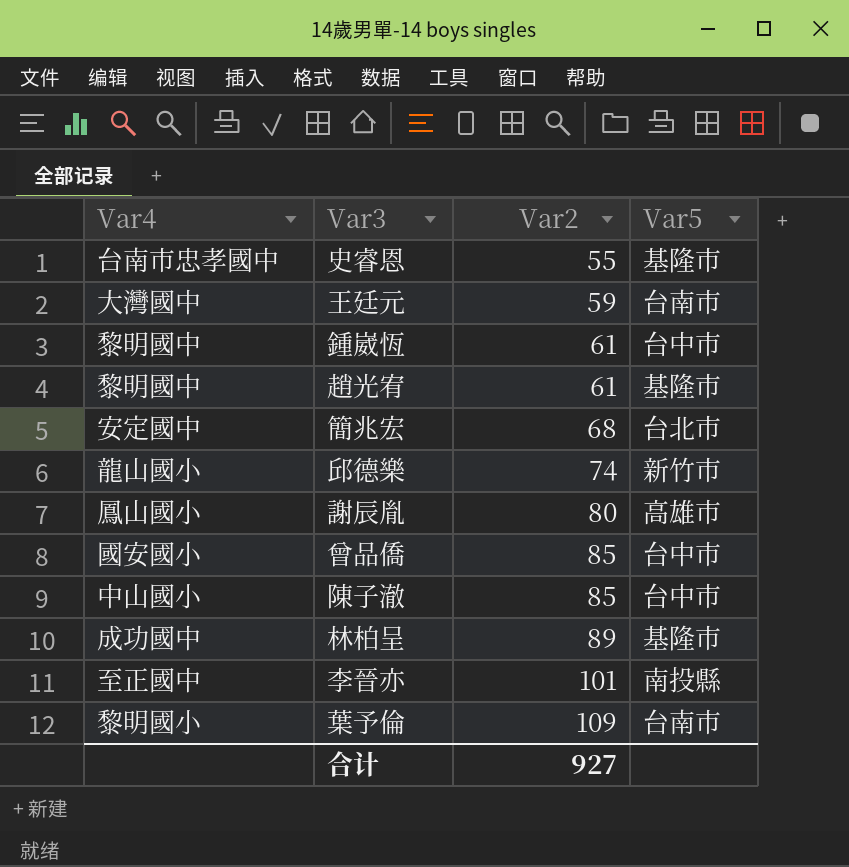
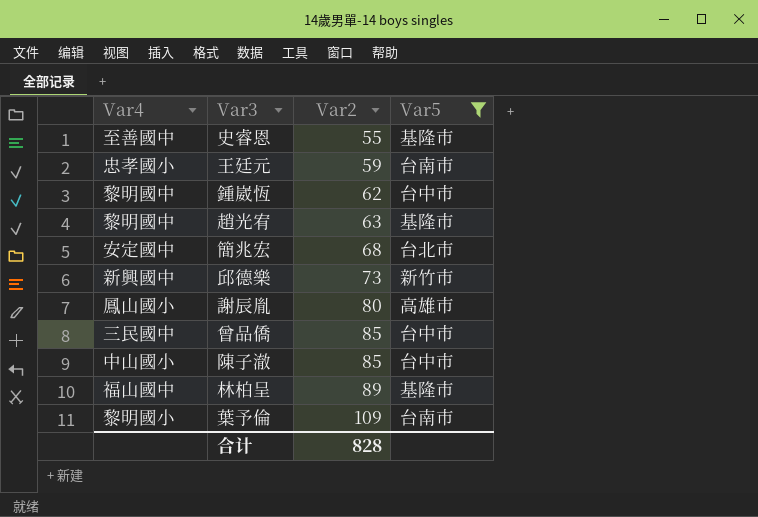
filter: none -> Var5 != 南投縣
史睿恩 | Var4: 台南市忠孝國中 -> 至善國中
王廷元 | Var4: 大灣國中 -> 忠孝國小
鍾崴恆 | Var2: 61 -> 62
趙光宥 | Var2: 61 -> 63
邱德樂 | Var4: 龍山國小 -> 新興國中
邱德樂 | Var2: 74 -> 73
曾品僑 | Var4: 國安國小 -> 三民國中
林柏呈 | Var4: 成功國中 -> 福山國中
合计 | Var2: 927 -> 828

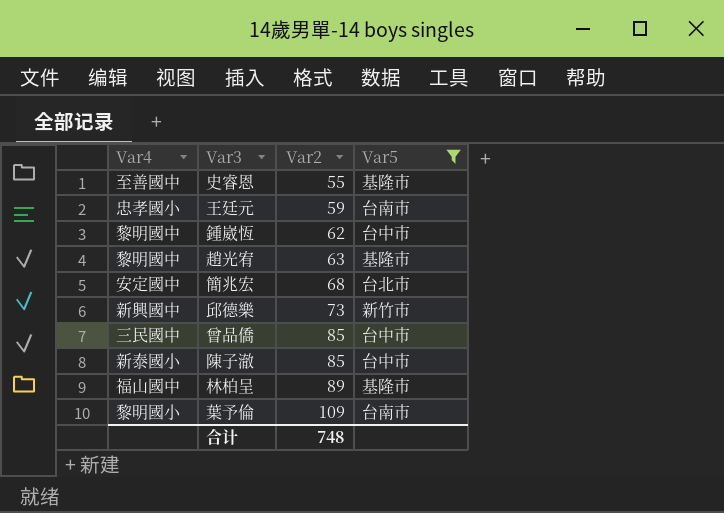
row 謝辰胤: 鳳山國小 | 80 | 高雄市 -> none
陳子澈 | Var4: 中山國小 -> 新泰國小
合计 | Var2: 828 -> 748

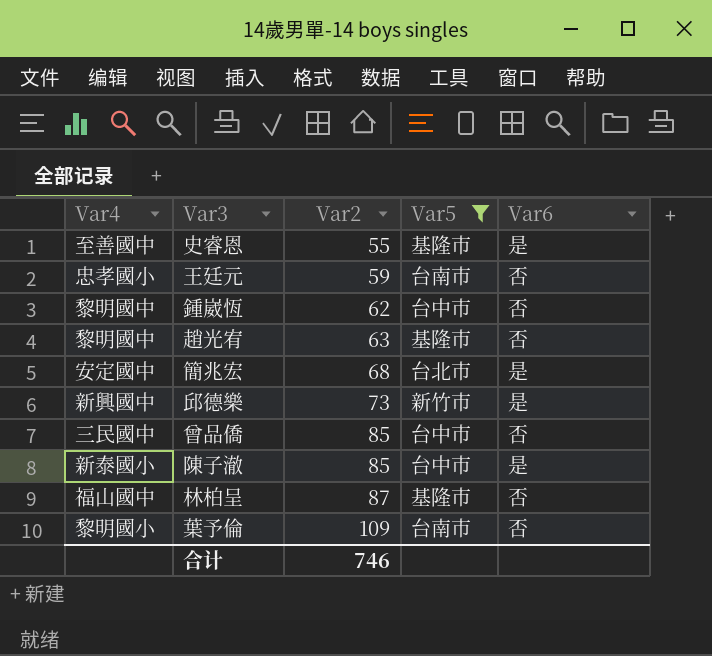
column Var6 | position: none -> 5
林柏呈 | Var2: 89 -> 87
合计 | Var2: 748 -> 746

